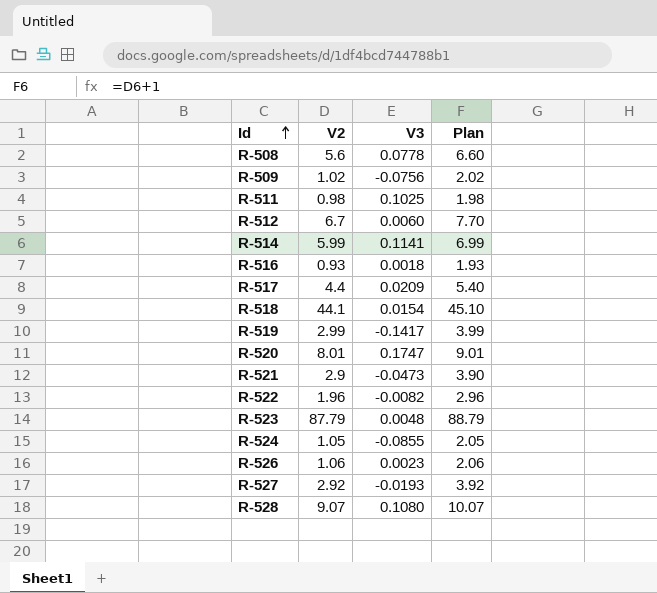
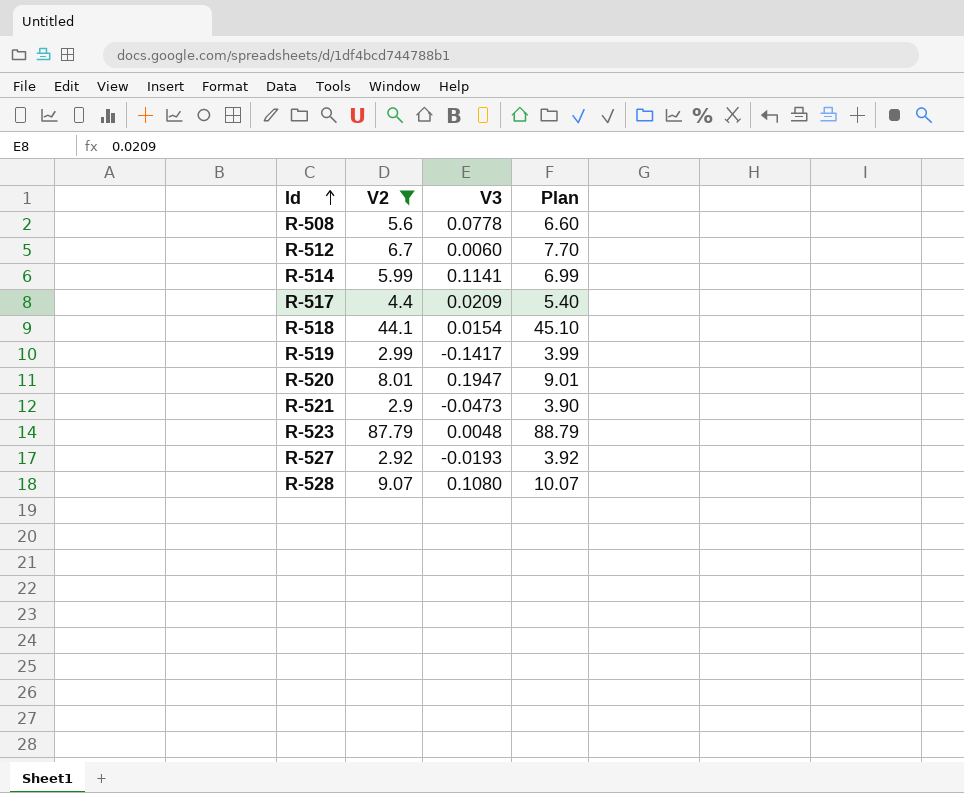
filter: none -> V2 >= 2.9
R-520 | V3: 0.1747 -> 0.1947

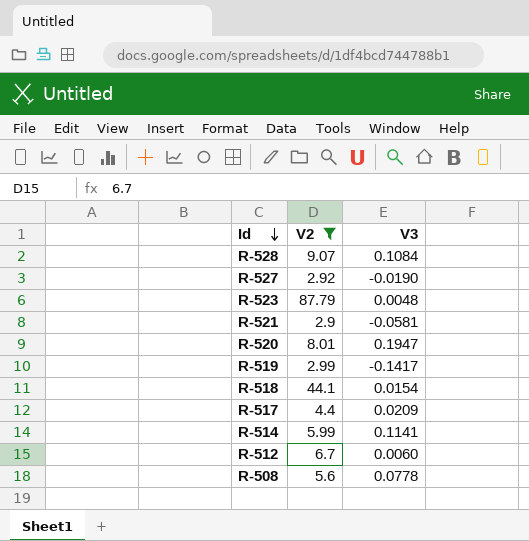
row order: Id ascending -> Id descending
column Plan | formula: [V2] + 1 -> none
R-528 | V3: 0.1080 -> 0.1084
R-527 | V3: -0.0193 -> -0.0190
R-521 | V3: -0.0473 -> -0.0581

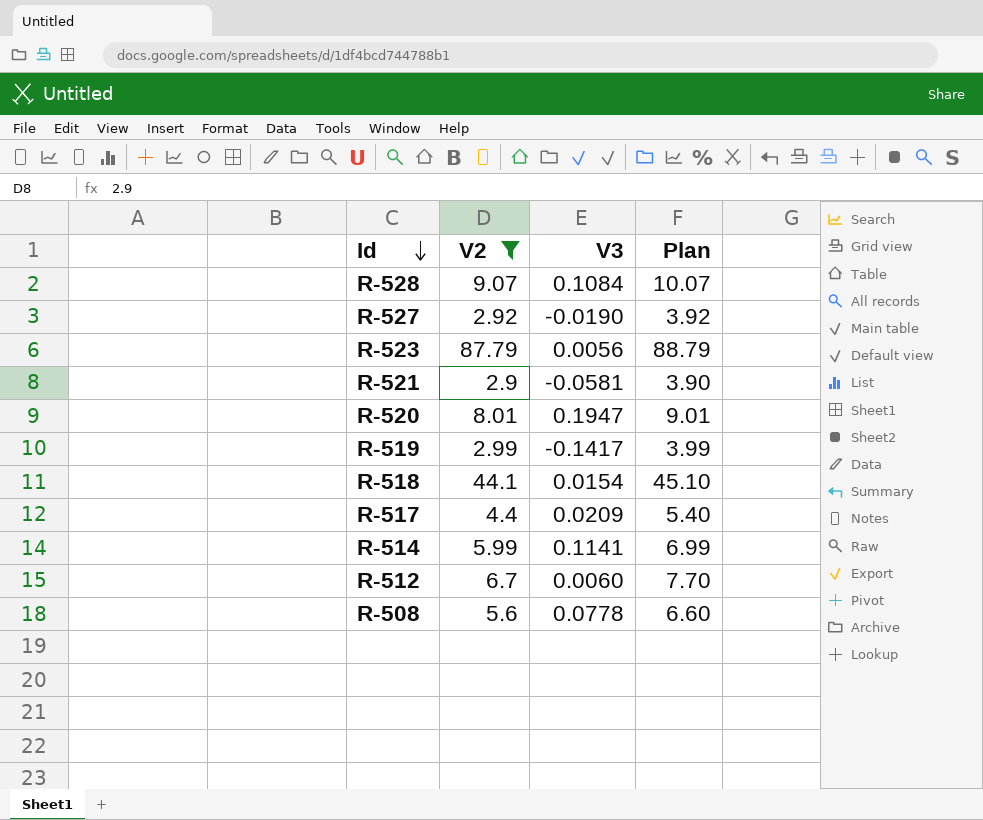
column Plan | formula: none -> [V2] + 1
R-523 | V3: 0.0048 -> 0.0056

